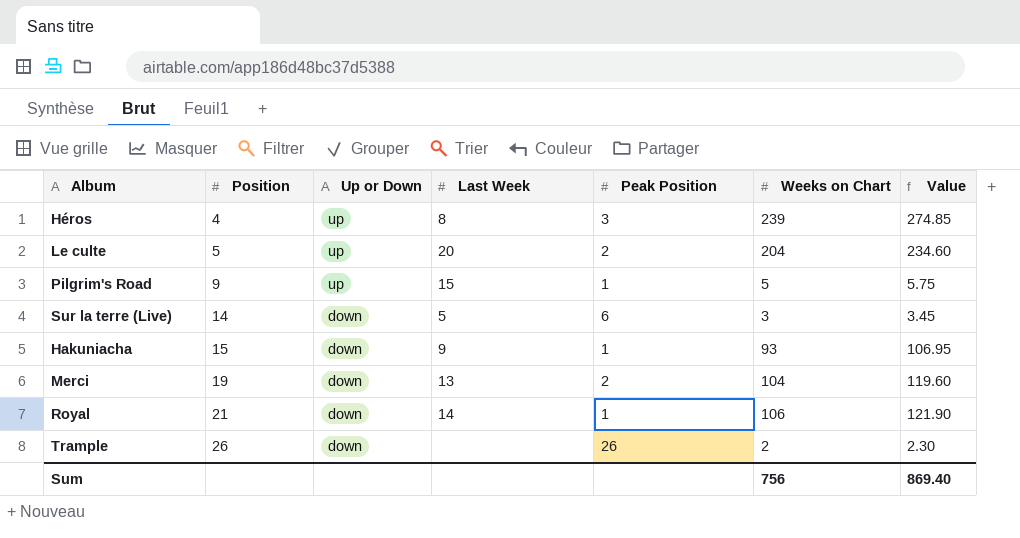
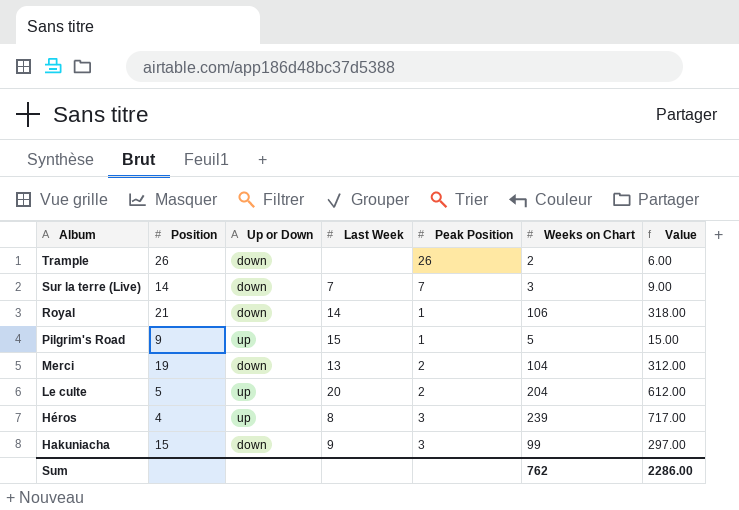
row order: Position ascending -> Album descending
column Value | formula: [Weeks on Chart] * 1.15 -> [Weeks on Chart] * 3
Sur la terre (Live) | Last Week: 5 -> 7
Sur la terre (Live) | Peak Position: 6 -> 7
Hakuniacha | Peak Position: 1 -> 3
Hakuniacha | Weeks on Chart: 93 -> 99
Sum | Weeks on Chart: 756 -> 762
Sum | Value: 869.40 -> 2286.00

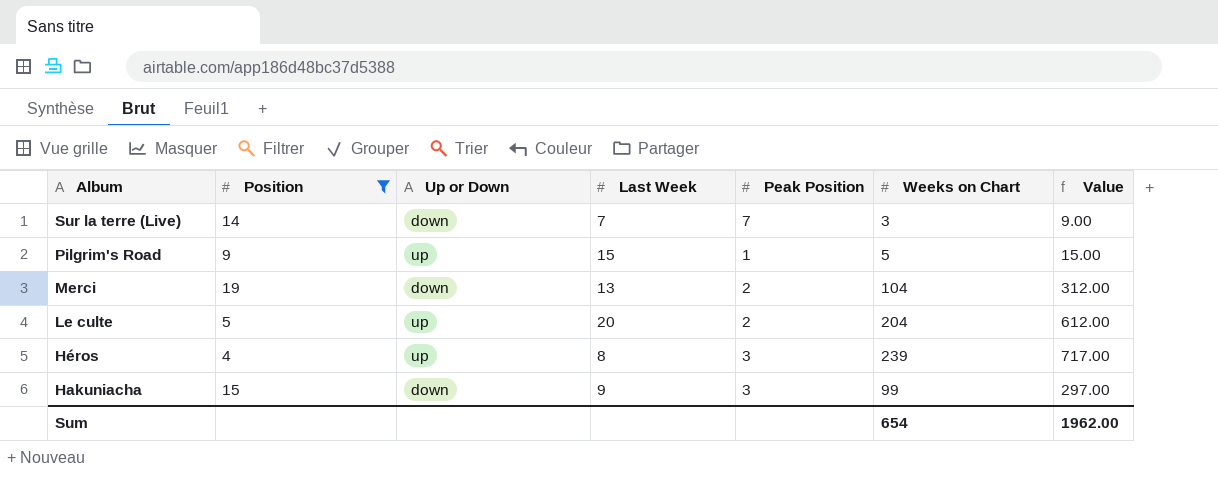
filter: none -> Position <= 19
Sum | Weeks on Chart: 762 -> 654
Sum | Value: 2286.00 -> 1962.00

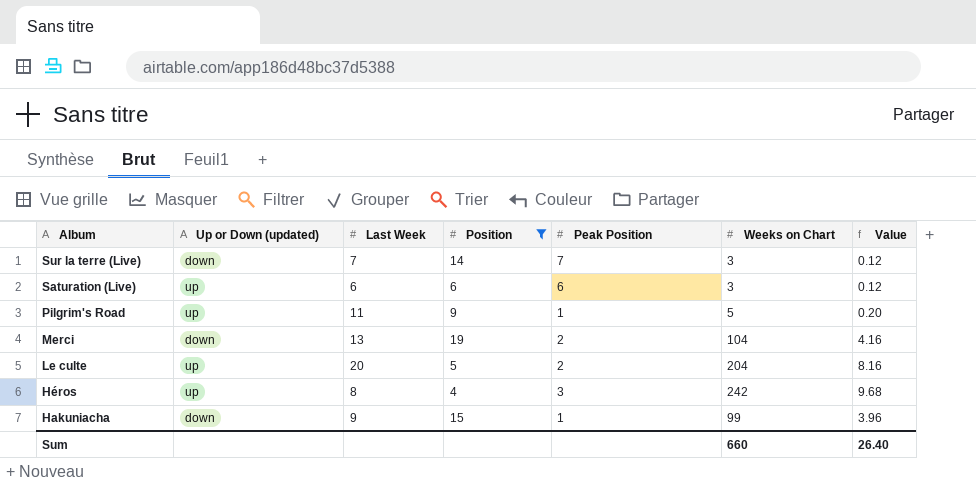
column name: Up or Down -> Up or Down (updated)
column Position | position: 2 -> 4
column Value | formula: [Weeks on Chart] * 3 -> [Weeks on Chart] * 0.04
row Saturation (Live): none -> up | 6 | 6 | 6 | 3 | 0.12
Pilgrim's Road | Last Week: 15 -> 11
Héros | Weeks on Chart: 239 -> 242
Hakuniacha | Peak Position: 3 -> 1
Sum | Weeks on Chart: 654 -> 660
Sum | Value: 1962.00 -> 26.40

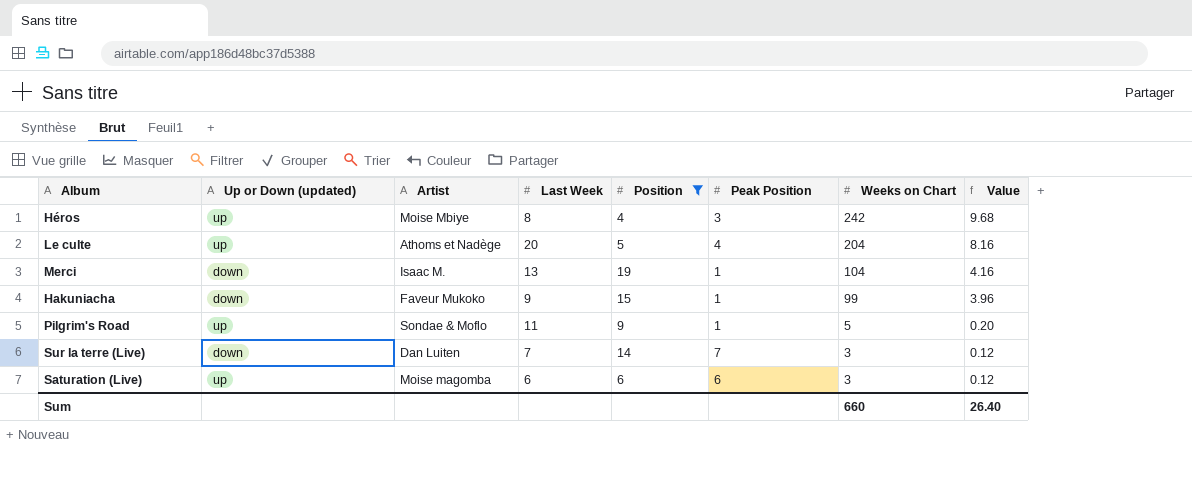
row order: Album descending -> Weeks on Chart descending
column Artist | position: none -> 3
Le culte | Peak Position: 2 -> 4
Merci | Peak Position: 2 -> 1

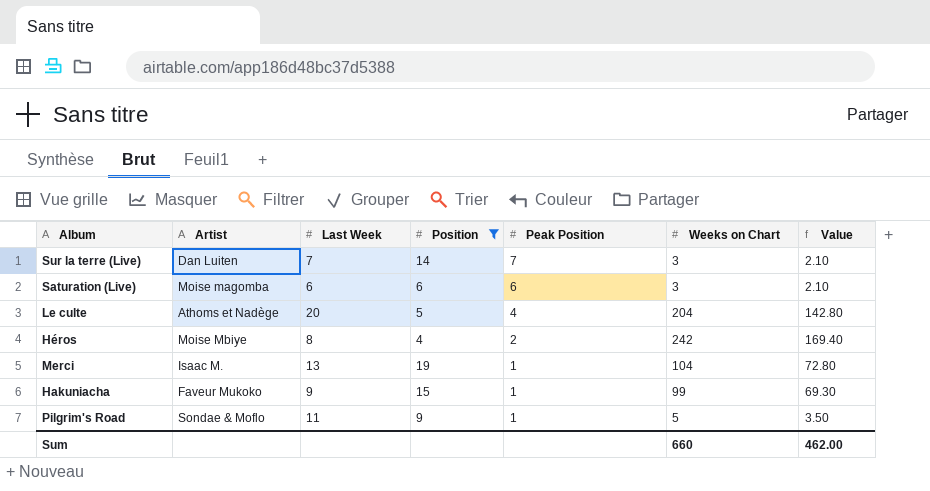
row order: Weeks on Chart descending -> Peak Position descending
column Up or Down (updated) | position: 2 -> none
column Value | formula: [Weeks on Chart] * 0.04 -> [Weeks on Chart] * 0.7
Héros | Peak Position: 3 -> 2
Sum | Value: 26.40 -> 462.00

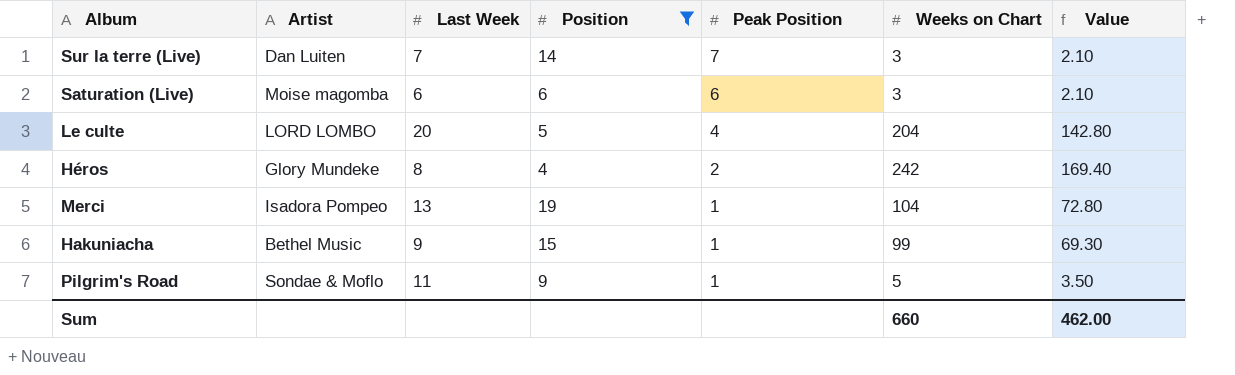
Le culte | Artist: Athoms et Nadège -> LORD LOMBO
Héros | Artist: Moise Mbiye -> Glory Mundeke
Merci | Artist: Isaac M. -> Isadora Pompeo
Hakuniacha | Artist: Faveur Mukoko -> Bethel Music

